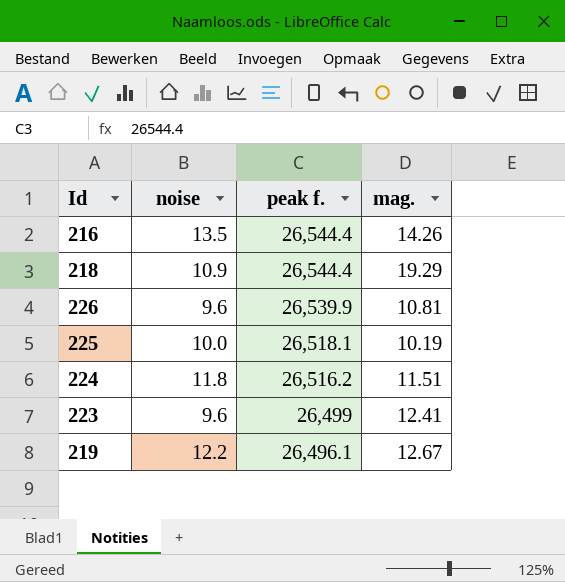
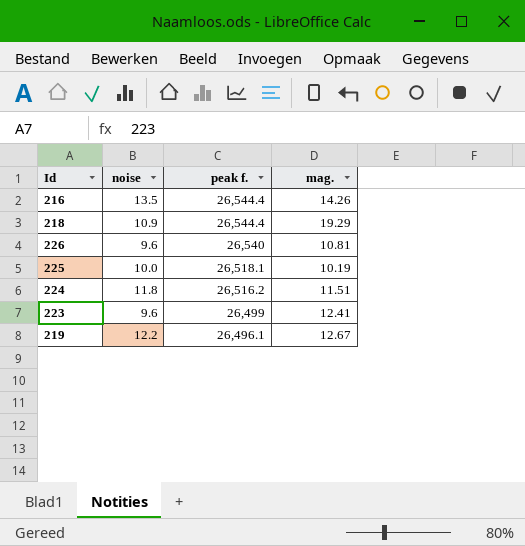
226 | peak f.: 26,539.9 -> 26,540

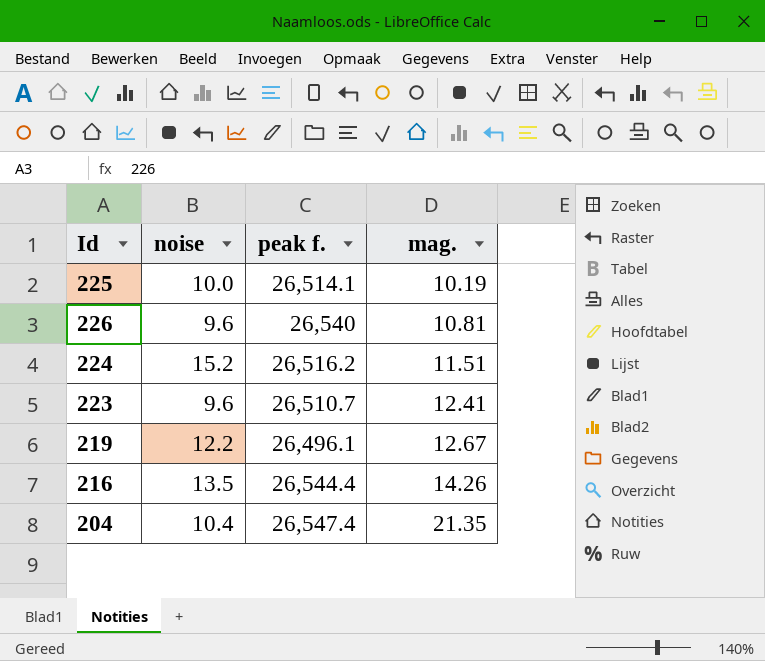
row order: peak f. descending -> mag. ascending
row 218: 10.9 | 26,544.4 | 19.29 -> none
225 | peak f.: 26,518.1 -> 26,514.1
224 | noise: 11.8 -> 15.2
223 | peak f.: 26,499 -> 26,510.7
row 204: none -> 10.4 | 26,547.4 | 21.35

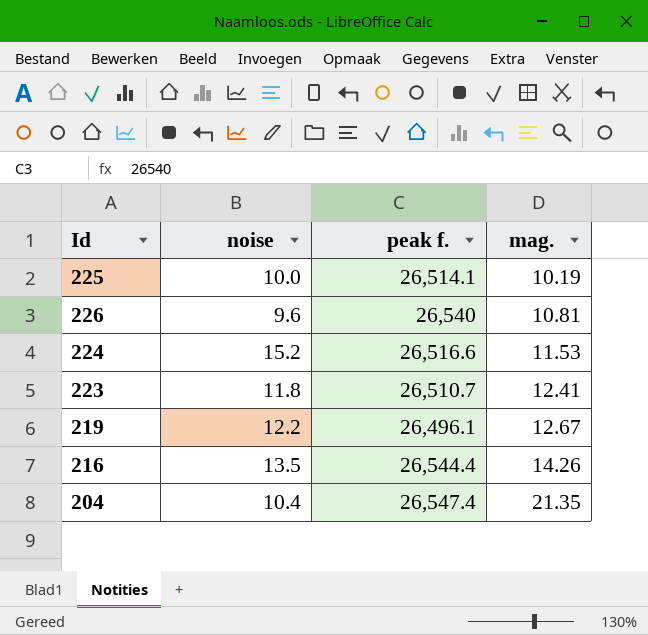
224 | peak f.: 26,516.2 -> 26,516.6
224 | mag.: 11.51 -> 11.53
223 | noise: 9.6 -> 11.8

